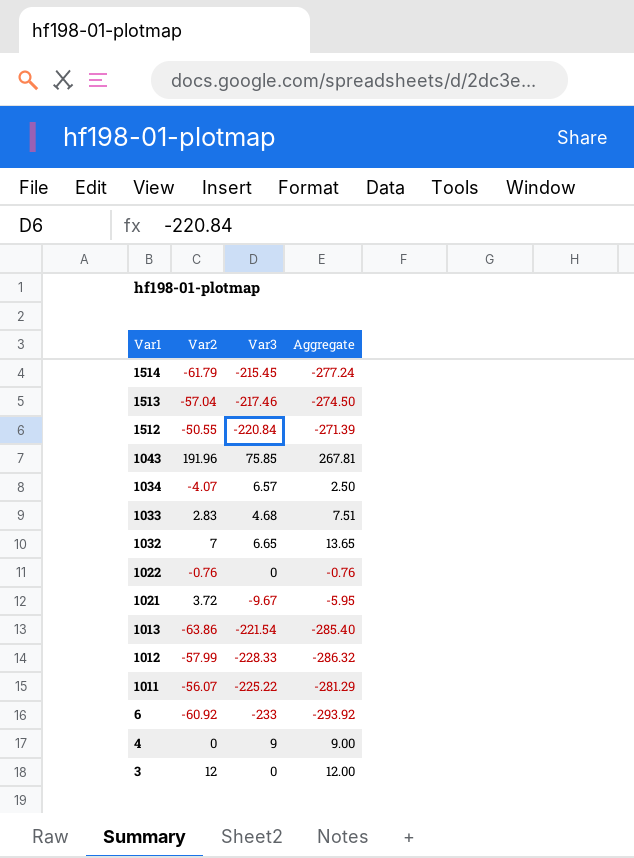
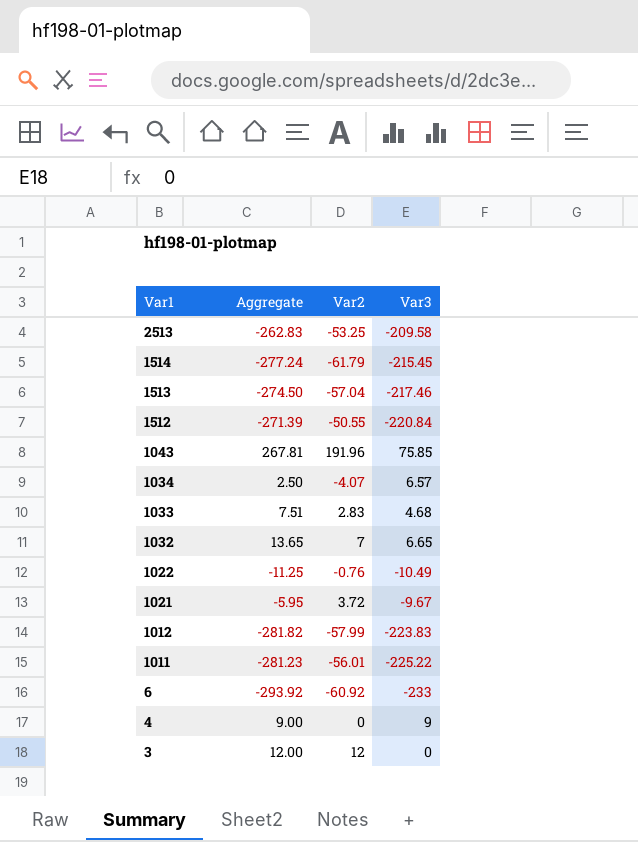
column Aggregate | position: 4 -> 2
row 1013: -63.86 | -221.54 | -285.40 -> none
row 2513: none -> -262.83 | -53.25 | -209.58
1022 | Aggregate: -0.76 -> -11.25
1022 | Var3: 0 -> -10.49
1012 | Aggregate: -286.32 -> -281.82
1012 | Var3: -228.33 -> -223.83
1011 | Aggregate: -281.29 -> -281.23
1011 | Var2: -56.07 -> -56.01

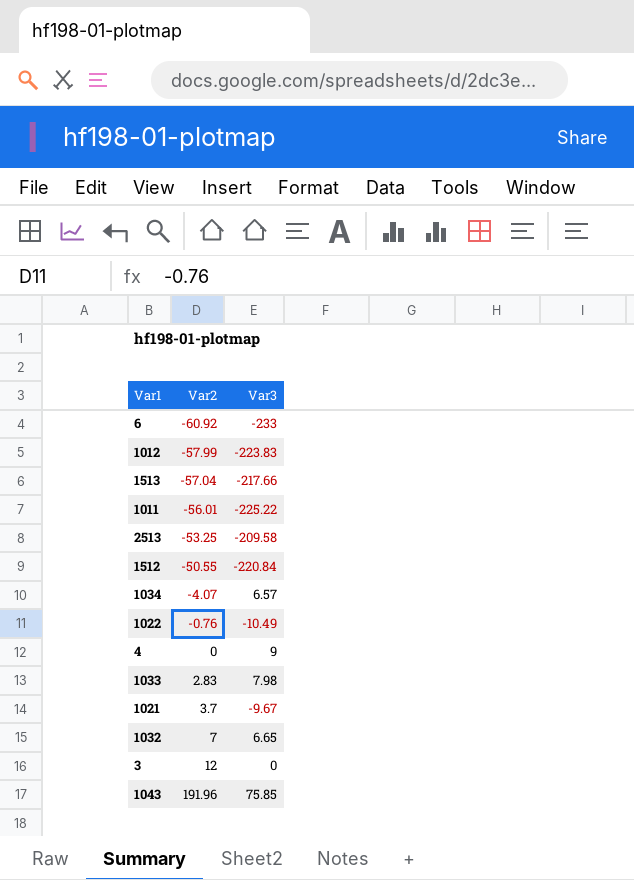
row order: Var1 descending -> Var2 ascending
column Aggregate | formula: [Var2] + [Var3] -> none
row 1514: -277.24 | -61.79 | -215.45 -> none
1513 | Var3: -217.46 -> -217.66
1033 | Var3: 4.68 -> 7.98
1021 | Var2: 3.72 -> 3.7

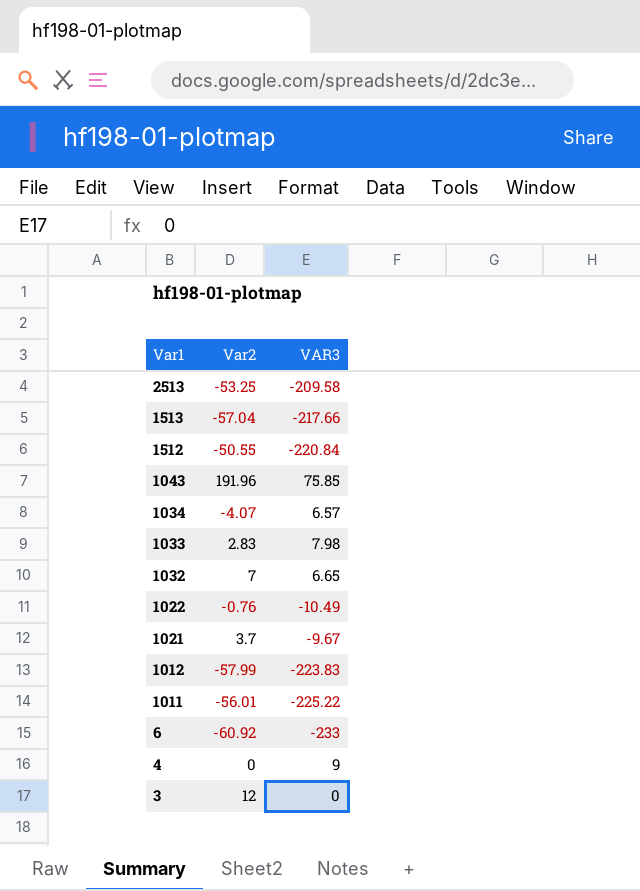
row order: Var2 ascending -> Var1 descending
column name: Var3 -> VAR3

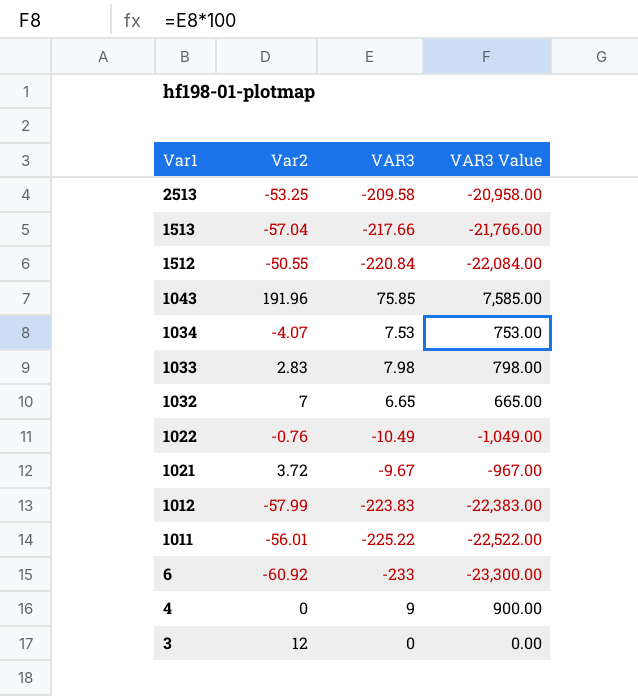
column VAR3 Value | formula: none -> [VAR3] * 100
1034 | VAR3: 6.57 -> 7.53
1021 | Var2: 3.7 -> 3.72

